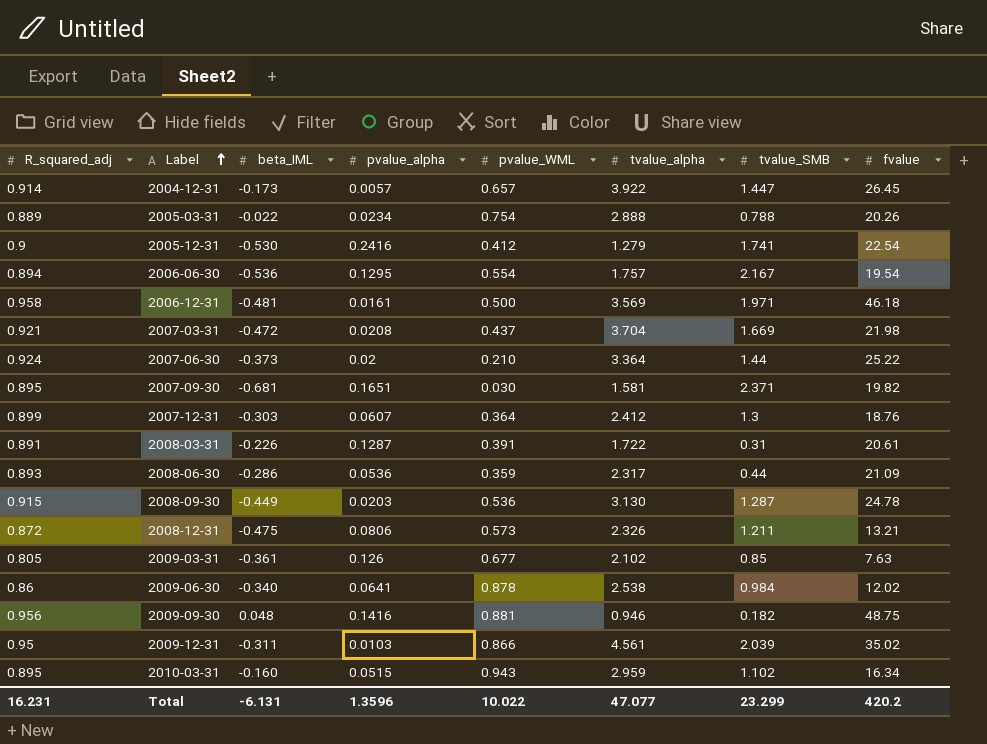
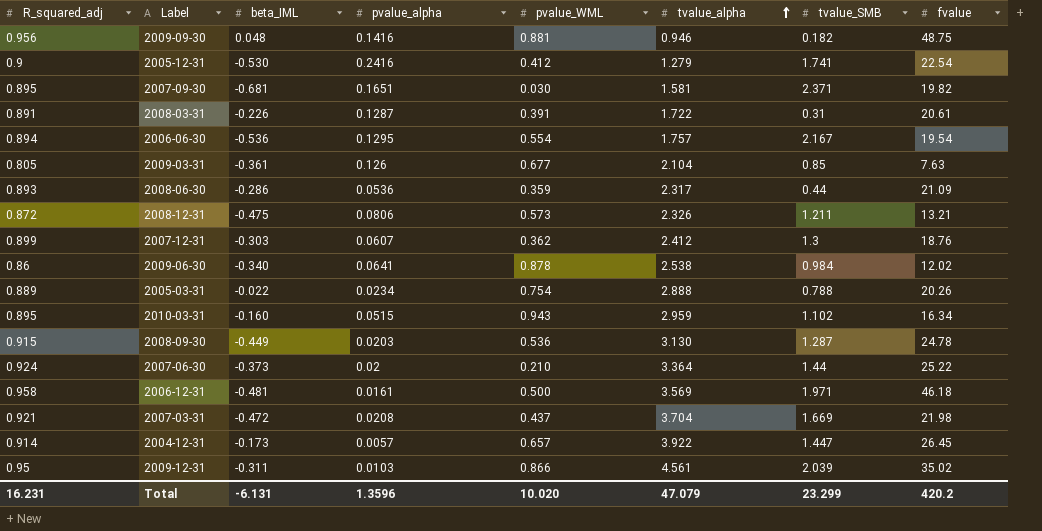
row order: Label ascending -> tvalue_alpha ascending
2009-03-31 | tvalue_alpha: 2.102 -> 2.104
2007-12-31 | pvalue_WML: 0.364 -> 0.362
Total | pvalue_WML: 10.022 -> 10.020
Total | tvalue_alpha: 47.077 -> 47.079

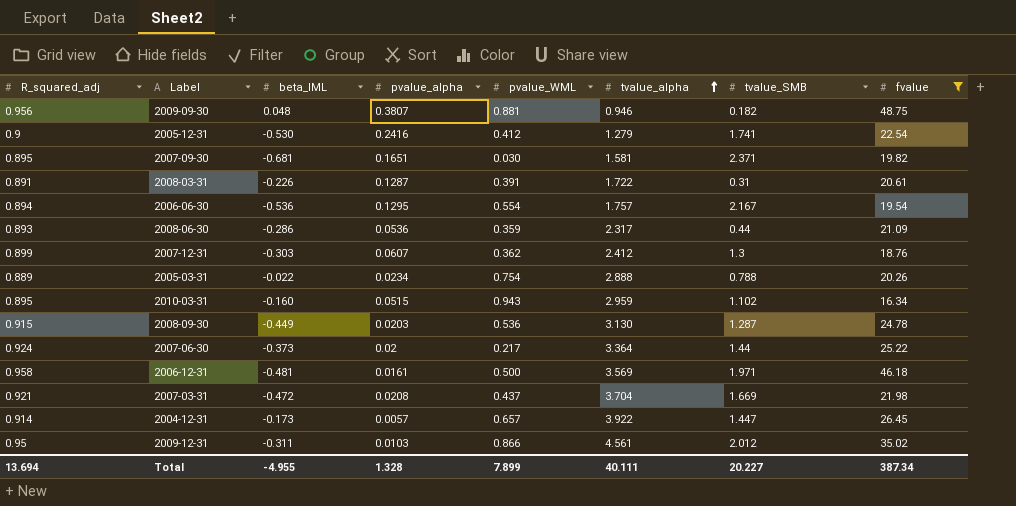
filter: none -> fvalue >= 16.34
2009-09-30 | pvalue_alpha: 0.1416 -> 0.3807
2007-06-30 | pvalue_WML: 0.210 -> 0.217
2009-12-31 | tvalue_SMB: 2.039 -> 2.012
Total | R_squared_adj: 16.231 -> 13.694
Total | beta_IML: -6.131 -> -4.955
Total | pvalue_alpha: 1.3596 -> 1.328
Total | pvalue_WML: 10.020 -> 7.899
Total | tvalue_alpha: 47.079 -> 40.111
Total | tvalue_SMB: 23.299 -> 20.227
Total | fvalue: 420.2 -> 387.34

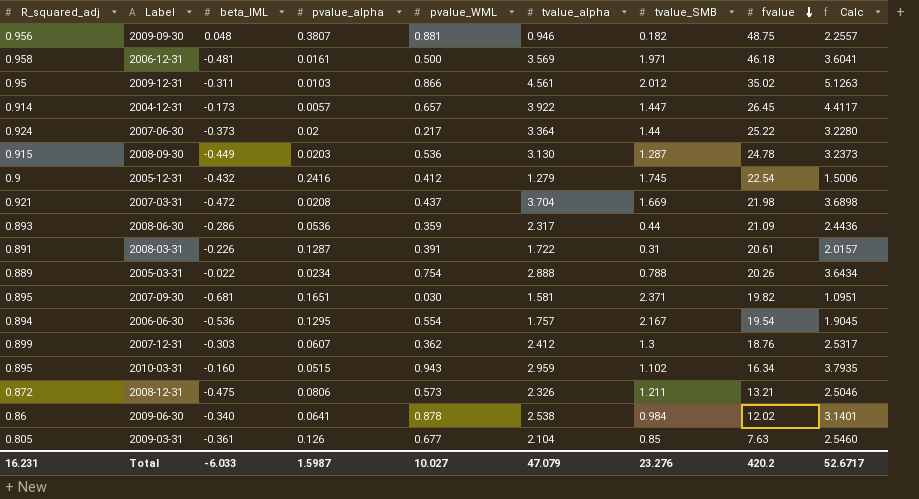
filter: fvalue >= 16.34 -> none
row order: tvalue_alpha ascending -> fvalue descending
column Calc | formula: none -> [beta_IML] + [pvalue_alpha] + [pvalue_WML] + [tvalue_alpha]
2005-12-31 | beta_IML: -0.530 -> -0.432
2005-12-31 | tvalue_SMB: 1.741 -> 1.745
Total | R_squared_adj: 13.694 -> 16.231
Total | beta_IML: -4.955 -> -6.033
Total | pvalue_alpha: 1.328 -> 1.5987
Total | pvalue_WML: 7.899 -> 10.027
Total | tvalue_alpha: 40.111 -> 47.079
Total | tvalue_SMB: 20.227 -> 23.276
Total | fvalue: 387.34 -> 420.2

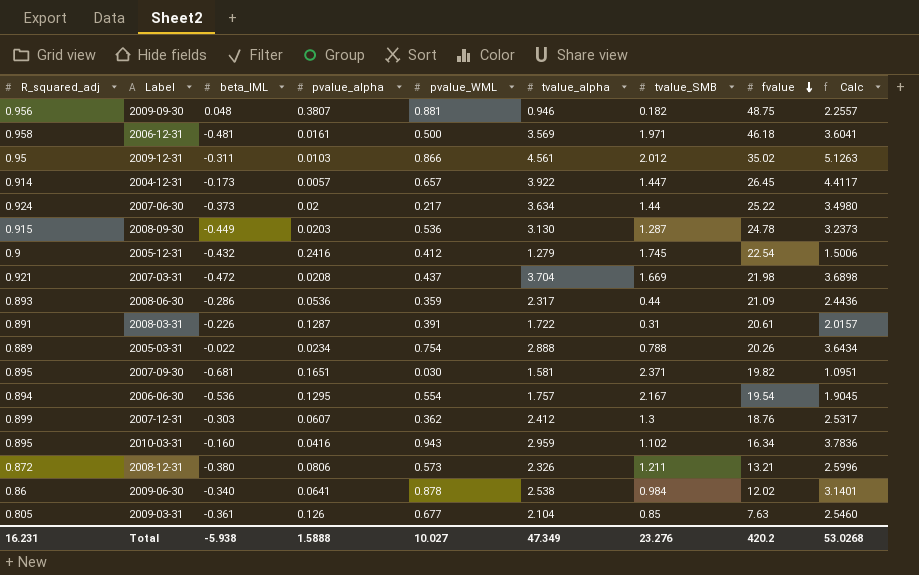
2007-06-30 | tvalue_alpha: 3.364 -> 3.634
2007-06-30 | Calc: 3.2280 -> 3.4980
2010-03-31 | pvalue_alpha: 0.0515 -> 0.0416
2010-03-31 | Calc: 3.7935 -> 3.7836
2008-12-31 | beta_IML: -0.475 -> -0.380
2008-12-31 | Calc: 2.5046 -> 2.5996
Total | beta_IML: -6.033 -> -5.938
Total | pvalue_alpha: 1.5987 -> 1.5888
Total | tvalue_alpha: 47.079 -> 47.349
Total | Calc: 52.6717 -> 53.0268

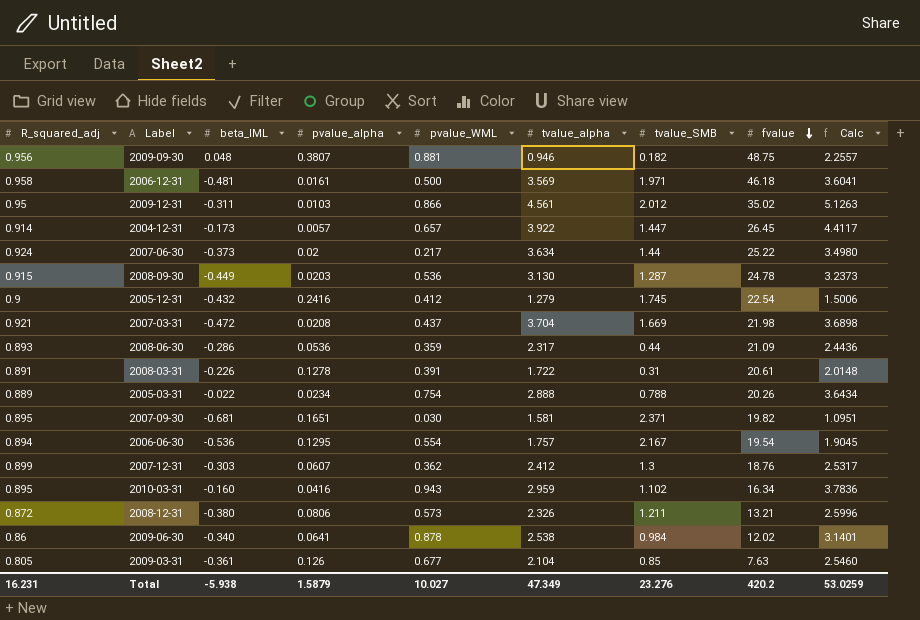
2008-03-31 | pvalue_alpha: 0.1287 -> 0.1278
2008-03-31 | Calc: 2.0157 -> 2.0148
Total | pvalue_alpha: 1.5888 -> 1.5879
Total | Calc: 53.0268 -> 53.0259

